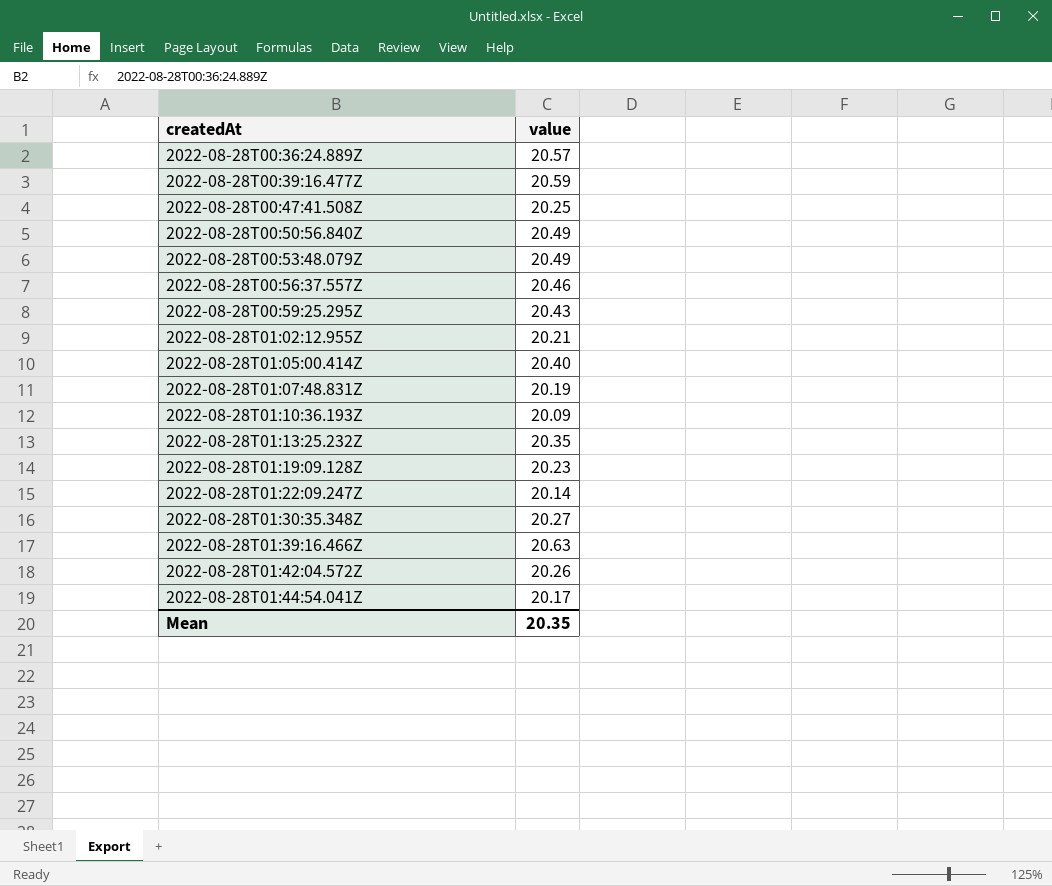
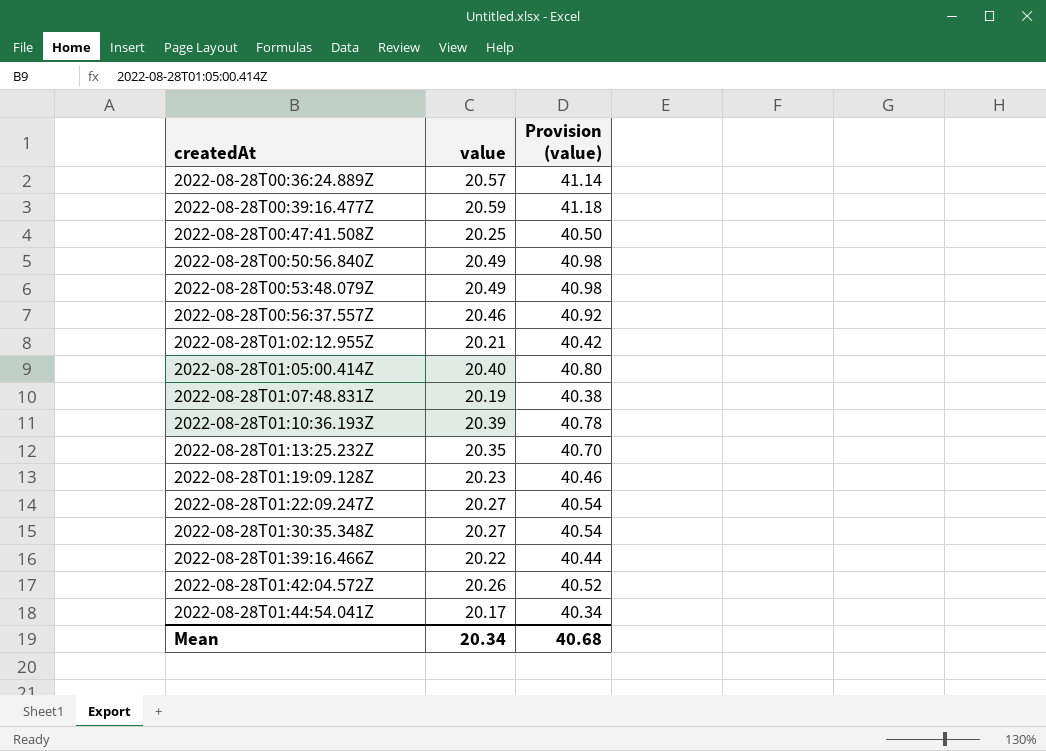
column Provision (value) | formula: none -> [value] * 2
row 2022-08-28T00:59:25.295Z: 20.43 -> none
2022-08-28T01:10:36.193Z | value: 20.09 -> 20.39
2022-08-28T01:22:09.247Z | value: 20.14 -> 20.27
2022-08-28T01:39:16.466Z | value: 20.63 -> 20.22
Mean | value: 20.35 -> 20.34

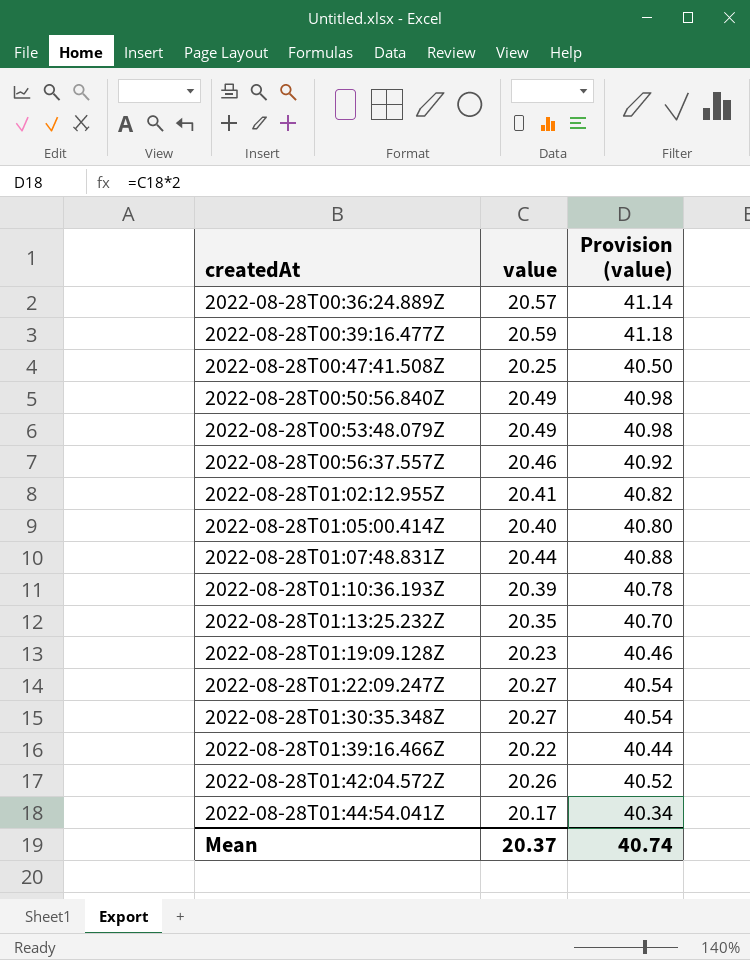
2022-08-28T01:02:12.955Z | value: 20.21 -> 20.41
2022-08-28T01:02:12.955Z | Provision (value): 40.42 -> 40.82
2022-08-28T01:07:48.831Z | value: 20.19 -> 20.44
2022-08-28T01:07:48.831Z | Provision (value): 40.38 -> 40.88
Mean | value: 20.34 -> 20.37
Mean | Provision (value): 40.68 -> 40.74

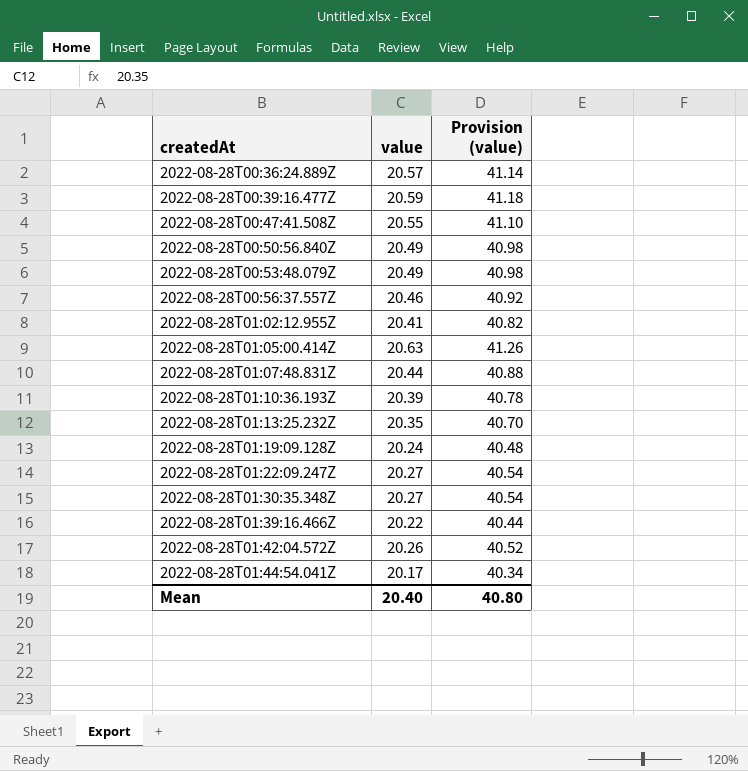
2022-08-28T00:47:41.508Z | value: 20.25 -> 20.55
2022-08-28T00:47:41.508Z | Provision (value): 40.50 -> 41.10
2022-08-28T01:05:00.414Z | value: 20.40 -> 20.63
2022-08-28T01:05:00.414Z | Provision (value): 40.80 -> 41.26
2022-08-28T01:19:09.128Z | value: 20.23 -> 20.24
2022-08-28T01:19:09.128Z | Provision (value): 40.46 -> 40.48
Mean | value: 20.37 -> 20.40
Mean | Provision (value): 40.74 -> 40.80

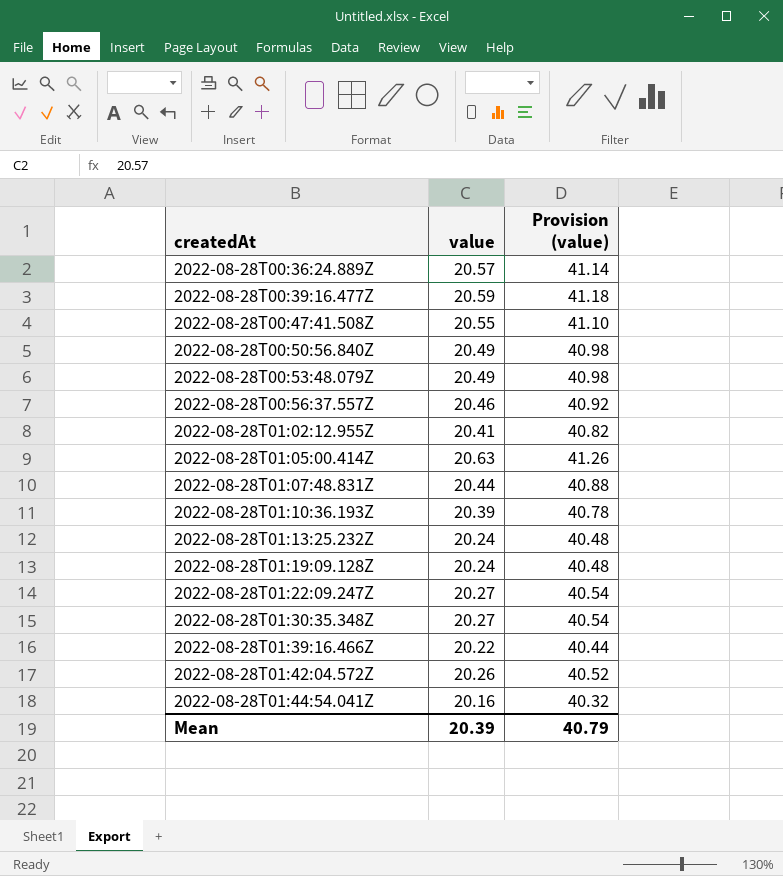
2022-08-28T01:13:25.232Z | value: 20.35 -> 20.24
2022-08-28T01:13:25.232Z | Provision (value): 40.70 -> 40.48
2022-08-28T01:44:54.041Z | value: 20.17 -> 20.16
2022-08-28T01:44:54.041Z | Provision (value): 40.34 -> 40.32
Mean | value: 20.40 -> 20.39
Mean | Provision (value): 40.80 -> 40.79

